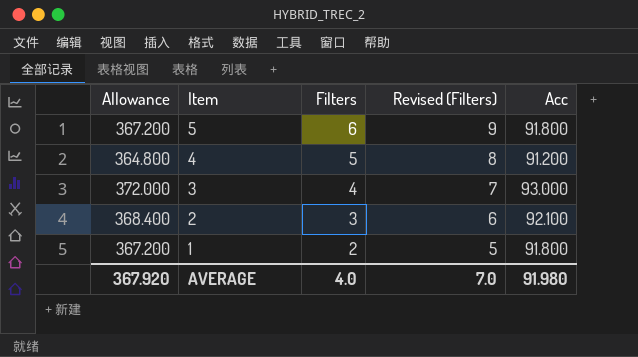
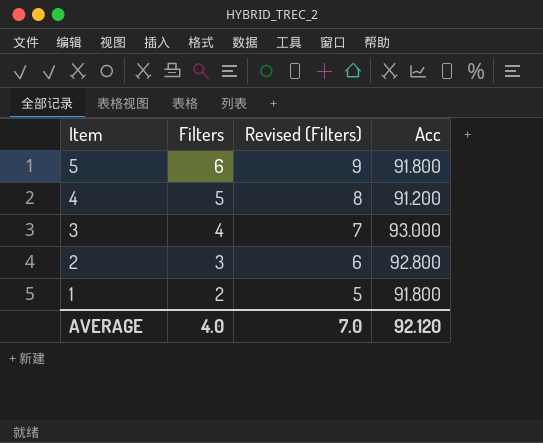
column Allowance | formula: [Acc] * 4 -> none
2 | Acc: 92.100 -> 92.800
AVERAGE | Acc: 91.980 -> 92.120

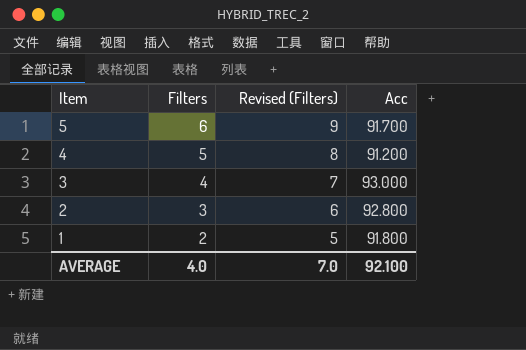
5 | Acc: 91.800 -> 91.700
AVERAGE | Acc: 92.120 -> 92.100

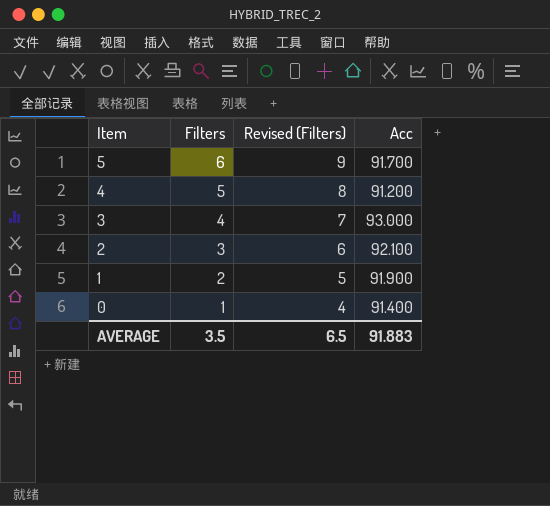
2 | Acc: 92.800 -> 92.100
1 | Acc: 91.800 -> 91.900
row 0: none -> 1 | 4 | 91.400
AVERAGE | Filters: 4.0 -> 3.5
AVERAGE | Revised (Filters): 7.0 -> 6.5
AVERAGE | Acc: 92.100 -> 91.883

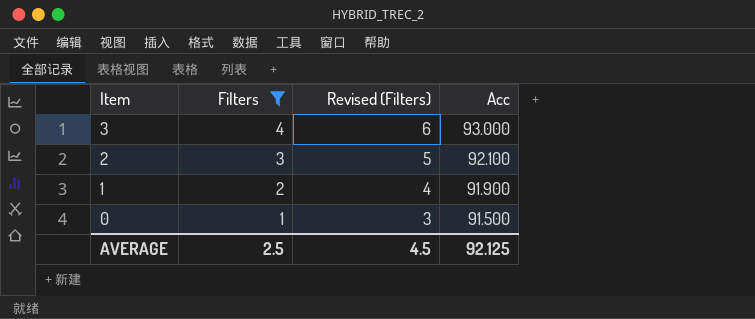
filter: none -> Filters <= 4
column Revised (Filters) | formula: [Filters] + 3 -> [Filters] + 2
0 | Acc: 91.400 -> 91.500
AVERAGE | Filters: 3.5 -> 2.5
AVERAGE | Revised (Filters): 6.5 -> 4.5
AVERAGE | Acc: 91.883 -> 92.125

